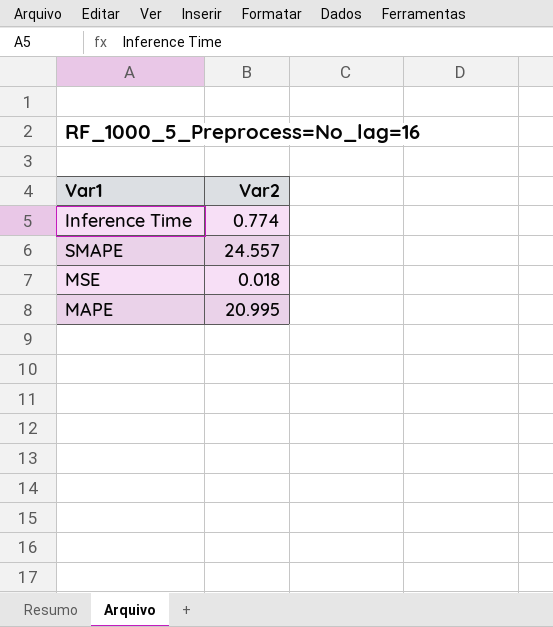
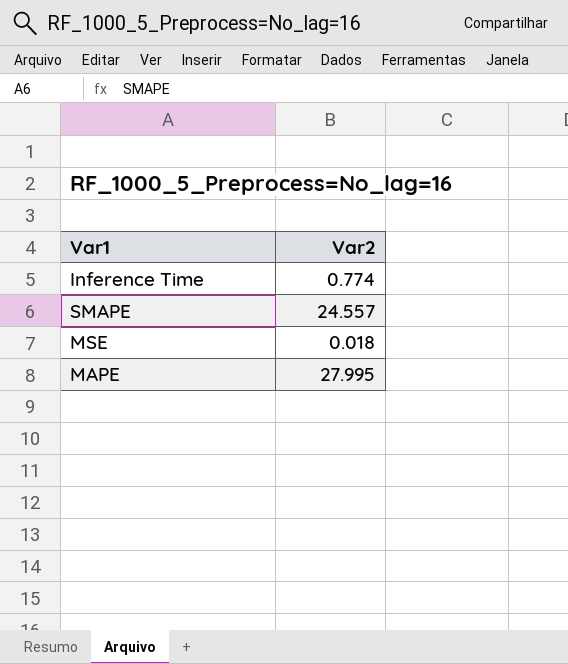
MAPE | Var2: 20.995 -> 27.995

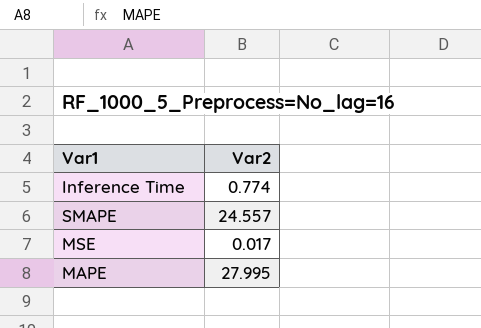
MSE | Var2: 0.018 -> 0.017

